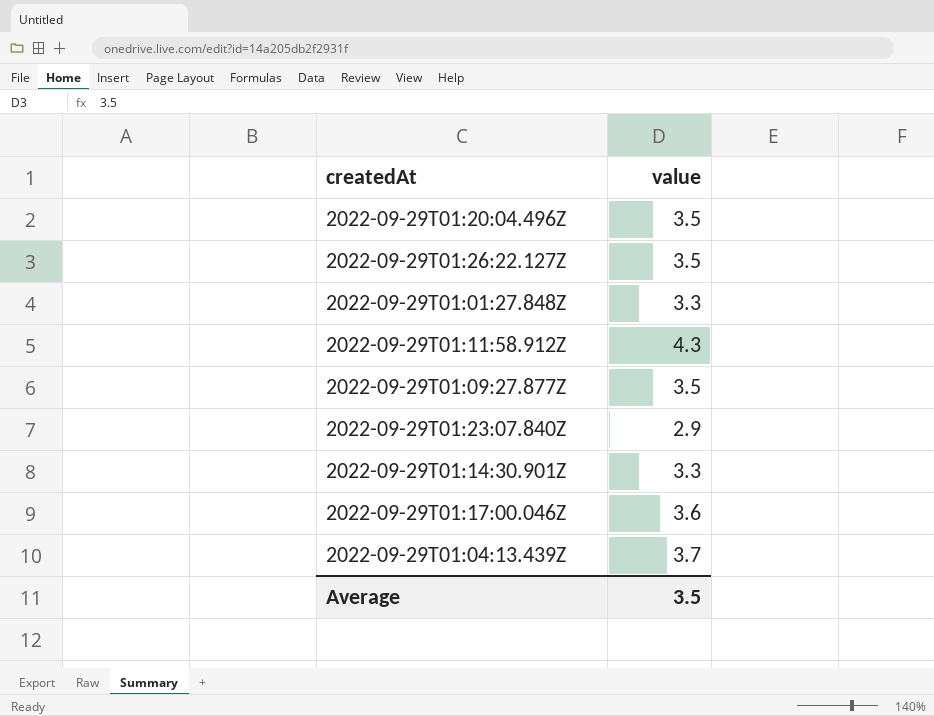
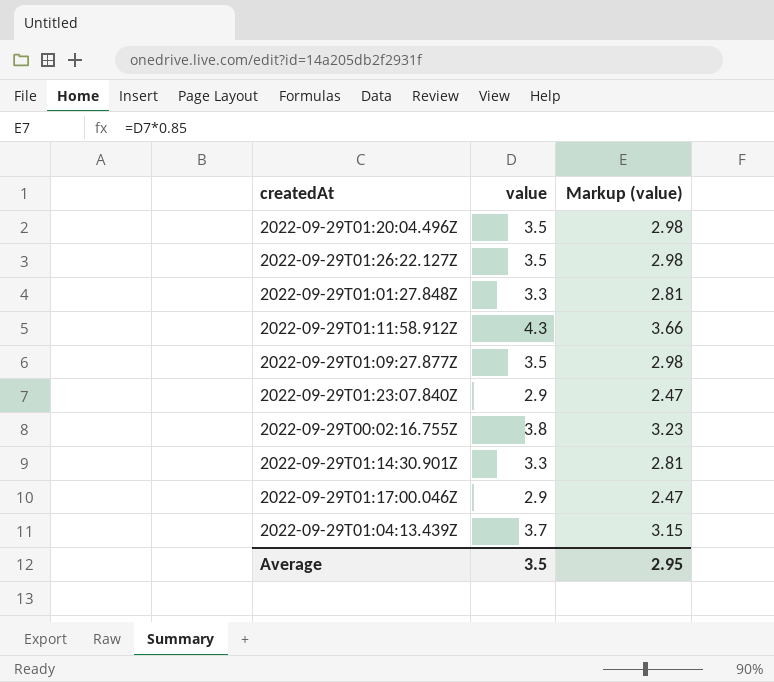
column Markup (value) | formula: none -> [value] * 0.85
row 2022-09-29T00:02:16.755Z: none -> 3.8 | 3.23
2022-09-29T01:17:00.046Z | value: 3.6 -> 2.9

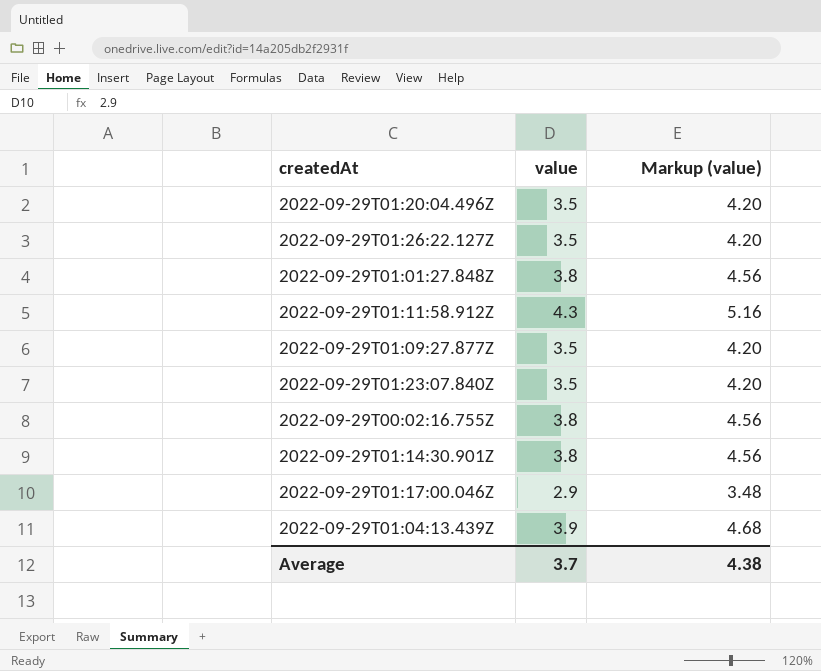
column Markup (value) | formula: [value] * 0.85 -> [value] * 1.2
2022-09-29T01:01:27.848Z | value: 3.3 -> 3.8
2022-09-29T01:23:07.840Z | value: 2.9 -> 3.5
2022-09-29T01:14:30.901Z | value: 3.3 -> 3.8
2022-09-29T01:04:13.439Z | value: 3.7 -> 3.9
Average | value: 3.5 -> 3.7
Average | Markup (value): 2.95 -> 4.38

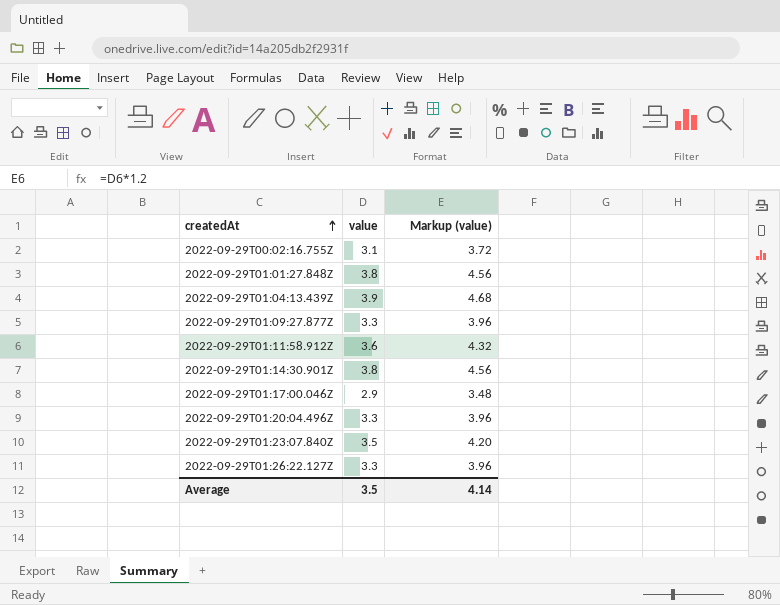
row order: none -> createdAt ascending
2022-09-29T00:02:16.755Z | value: 3.8 -> 3.1
2022-09-29T00:02:16.755Z | Markup (value): 4.56 -> 3.72
2022-09-29T01:09:27.877Z | value: 3.5 -> 3.3
2022-09-29T01:09:27.877Z | Markup (value): 4.20 -> 3.96
2022-09-29T01:11:58.912Z | value: 4.3 -> 3.6
2022-09-29T01:11:58.912Z | Markup (value): 5.16 -> 4.32
2022-09-29T01:20:04.496Z | value: 3.5 -> 3.3
2022-09-29T01:20:04.496Z | Markup (value): 4.20 -> 3.96
2022-09-29T01:26:22.127Z | value: 3.5 -> 3.3
2022-09-29T01:26:22.127Z | Markup (value): 4.20 -> 3.96
Average | value: 3.7 -> 3.5
Average | Markup (value): 4.38 -> 4.14

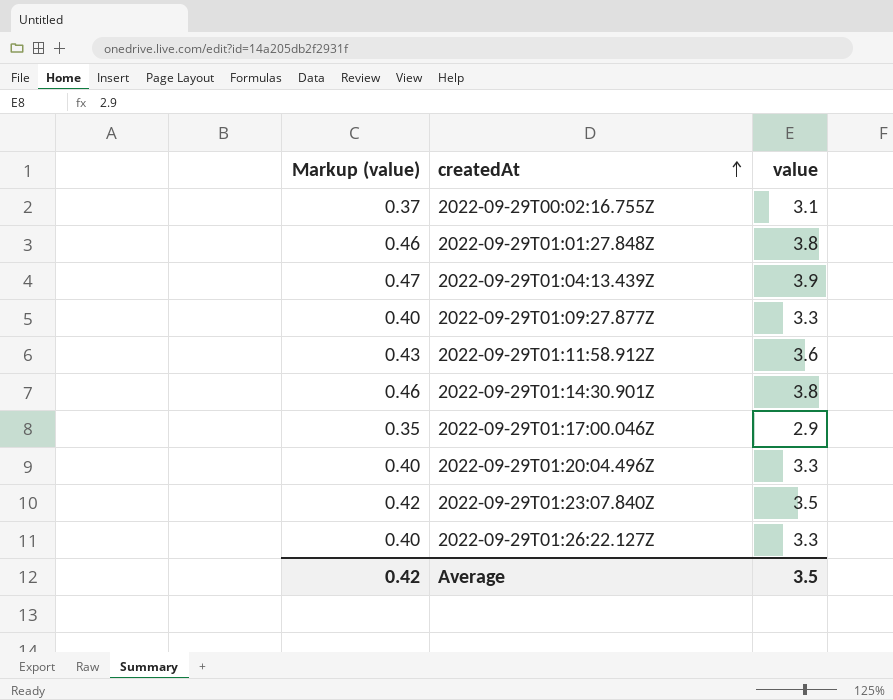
column Markup (value) | formula: [value] * 1.2 -> [value] * 0.12
column Markup (value) | position: 3 -> 1
Average | Markup (value): 4.14 -> 0.42

